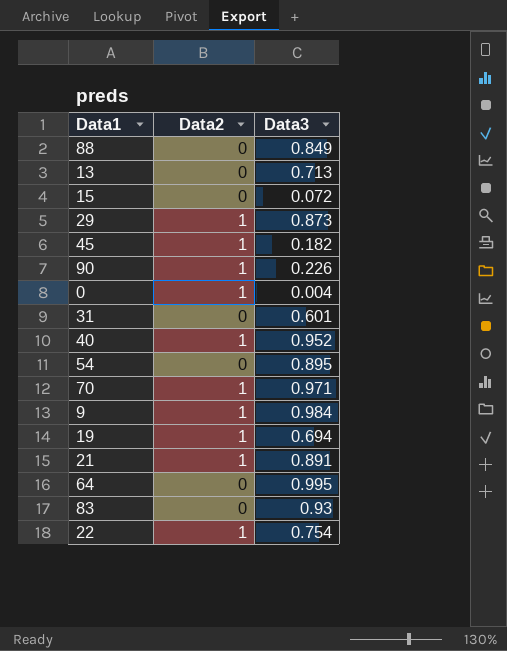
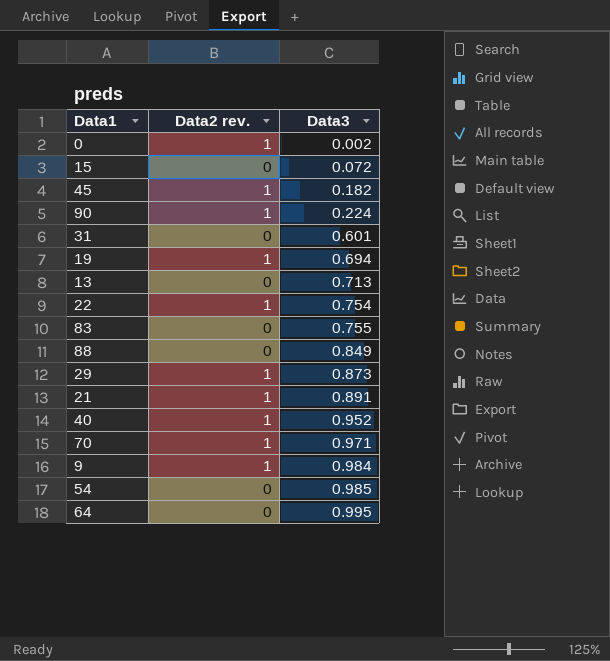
row order: none -> Data3 ascending
column name: Data2 -> Data2 rev.
0 | Data3: 0.004 -> 0.002
90 | Data3: 0.226 -> 0.224
83 | Data3: 0.93 -> 0.755
54 | Data3: 0.895 -> 0.985

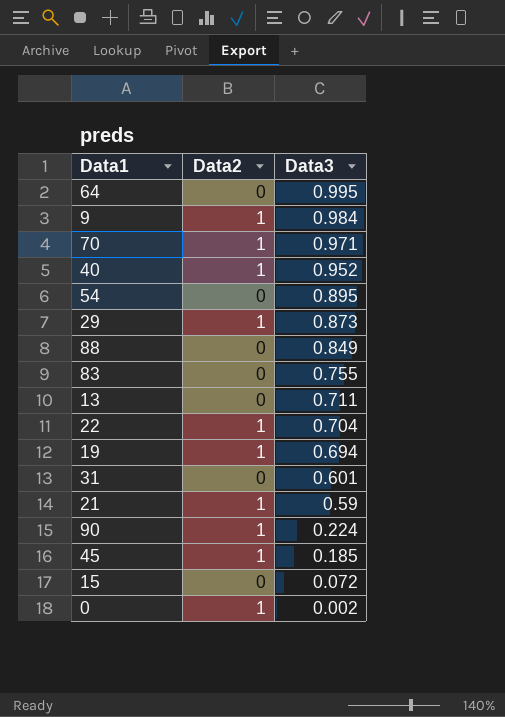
row order: Data3 ascending -> Data3 descending
column name: Data2 rev. -> Data2
54 | Data3: 0.985 -> 0.895
13 | Data3: 0.713 -> 0.711
22 | Data3: 0.754 -> 0.704
21 | Data3: 0.891 -> 0.59
45 | Data3: 0.182 -> 0.185

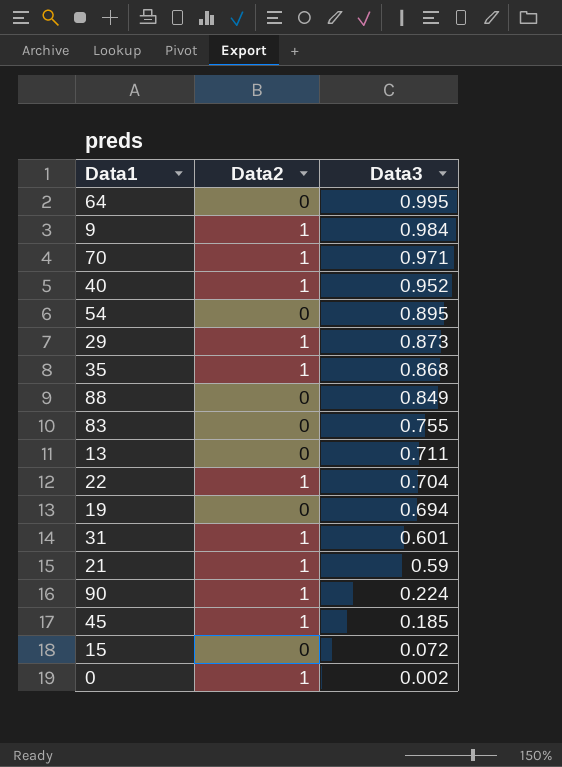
row 35: none -> 1 | 0.868
19 | Data2: 1 -> 0
31 | Data2: 0 -> 1

